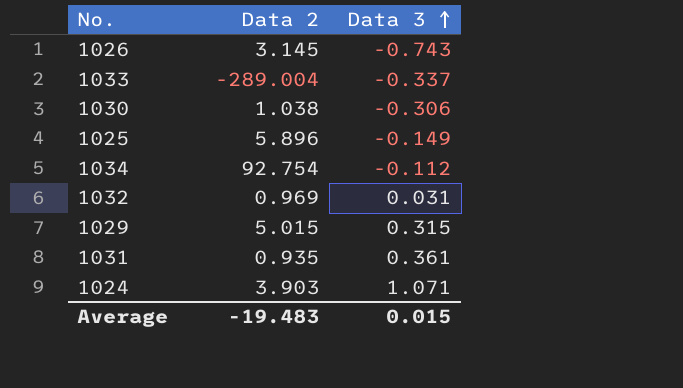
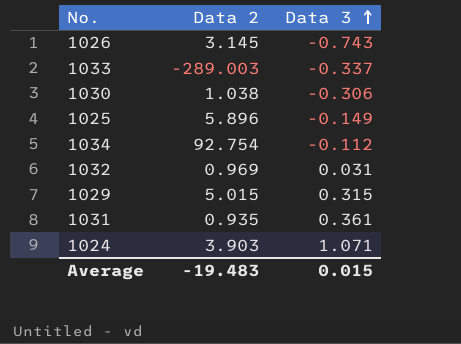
1033 | Data 2: -289.004 -> -289.003

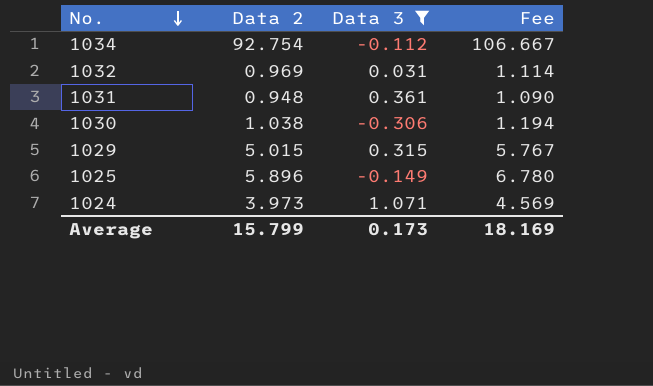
filter: none -> Data 3 >= -0.306
row order: Data 3 ascending -> No. descending
column Fee | formula: none -> [Data 2] * 1.15
1031 | Data 2: 0.935 -> 0.948
1024 | Data 2: 3.903 -> 3.973
Average | Data 2: -19.483 -> 15.799
Average | Data 3: 0.015 -> 0.173

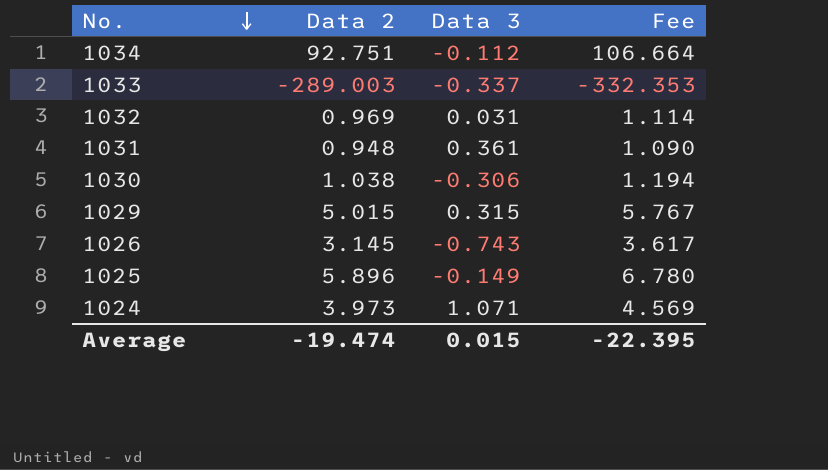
filter: Data 3 >= -0.306 -> none
1034 | Data 2: 92.754 -> 92.751
1034 | Fee: 106.667 -> 106.664
Average | Data 2: 15.799 -> -19.474
Average | Data 3: 0.173 -> 0.015
Average | Fee: 18.169 -> -22.395

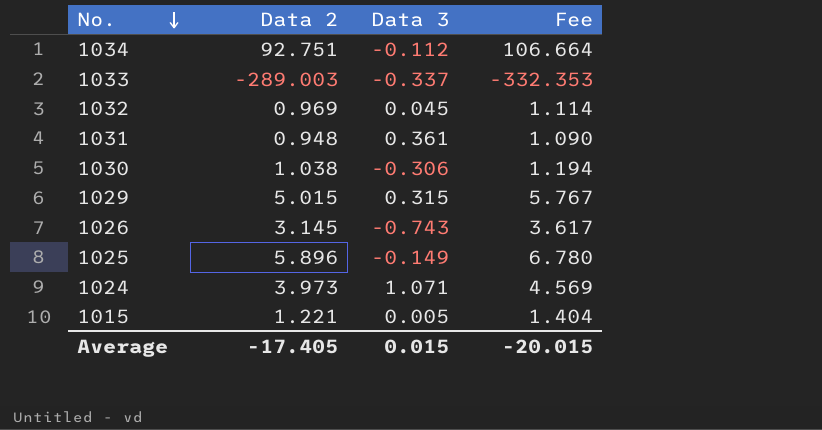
1032 | Data 3: 0.031 -> 0.045
row 1015: none -> 1.221 | 0.005 | 1.404
Average | Data 2: -19.474 -> -17.405
Average | Fee: -22.395 -> -20.015

